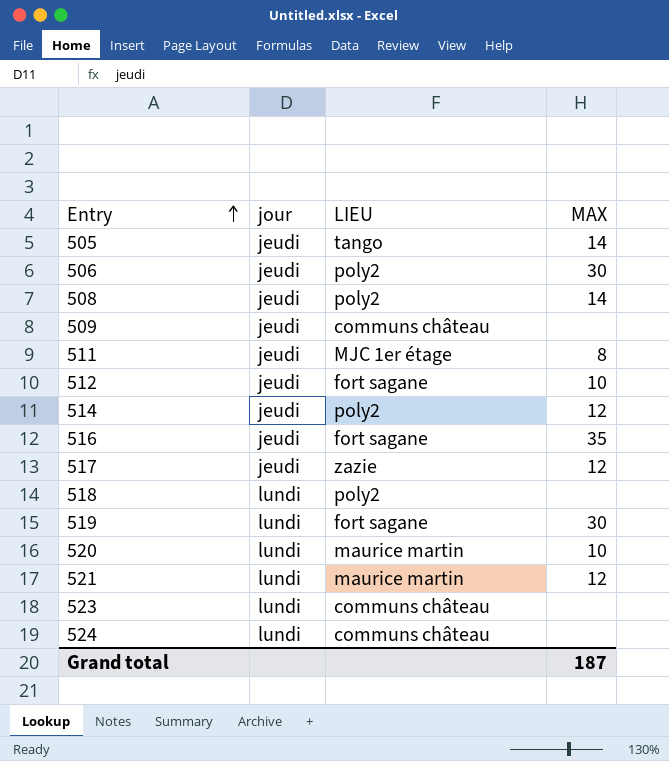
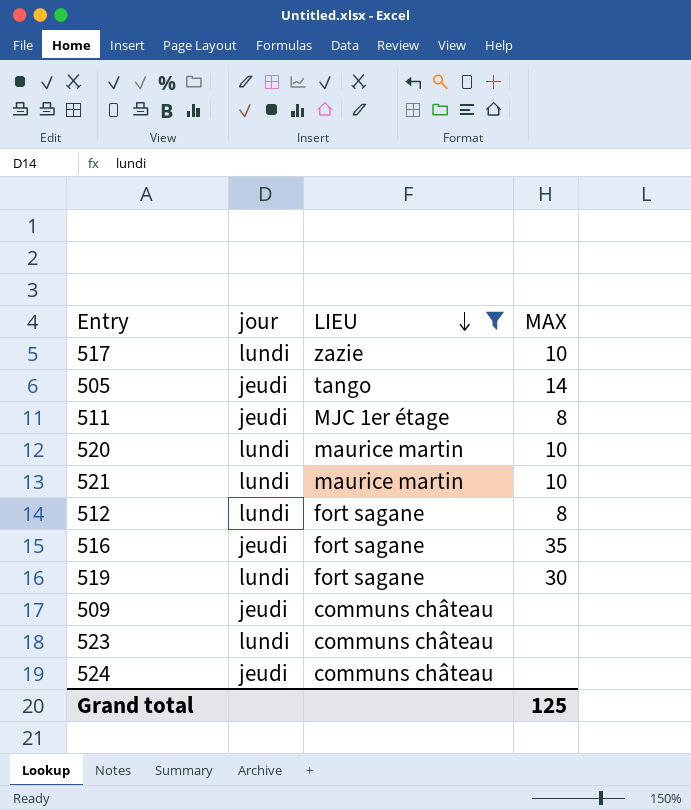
filter: none -> LIEU != poly2
row order: Entry ascending -> LIEU descending
517 | jour: jeudi -> lundi
517 | MAX: 12 -> 10
521 | MAX: 12 -> 10
512 | jour: jeudi -> lundi
512 | MAX: 10 -> 8
524 | jour: lundi -> jeudi
Grand total | MAX: 187 -> 125

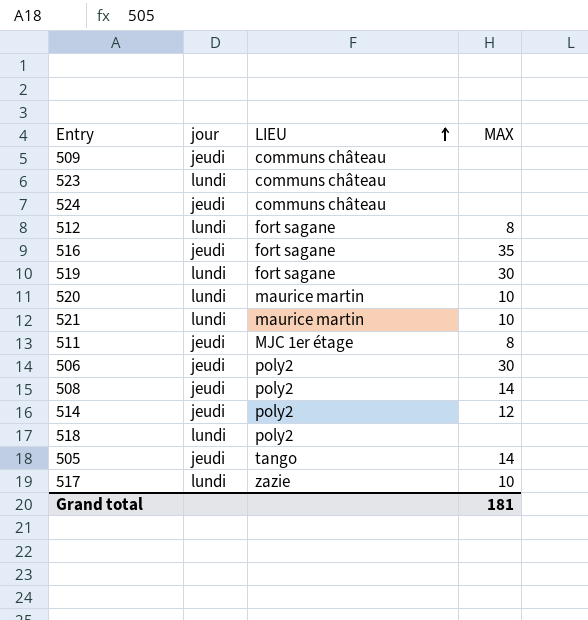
filter: LIEU != poly2 -> none
row order: LIEU descending -> LIEU ascending
Grand total | MAX: 125 -> 181

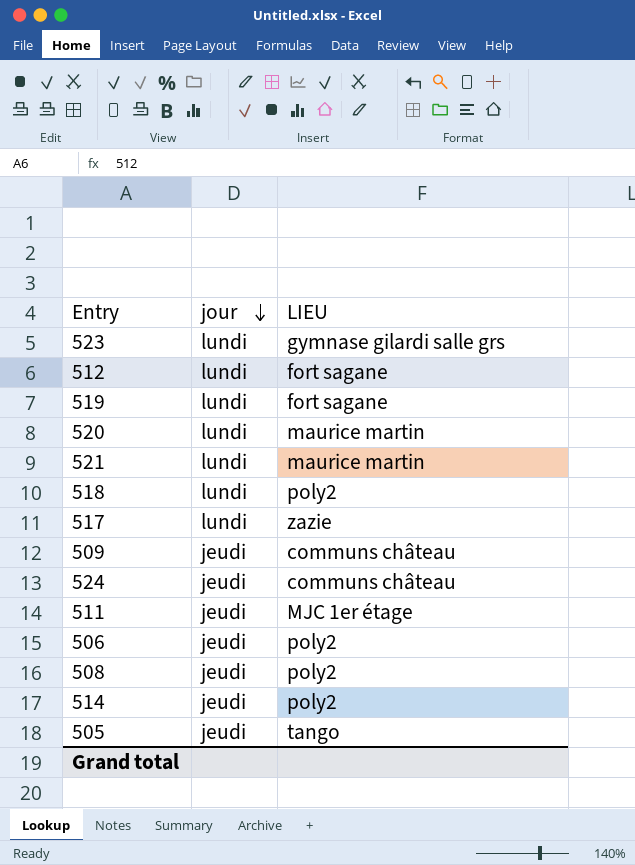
row order: LIEU ascending -> jour descending
column MAX | position: 4 -> none
row 516: jeudi | fort sagane | 35 -> none
523 | LIEU: communs château -> gymnase gilardi salle grs

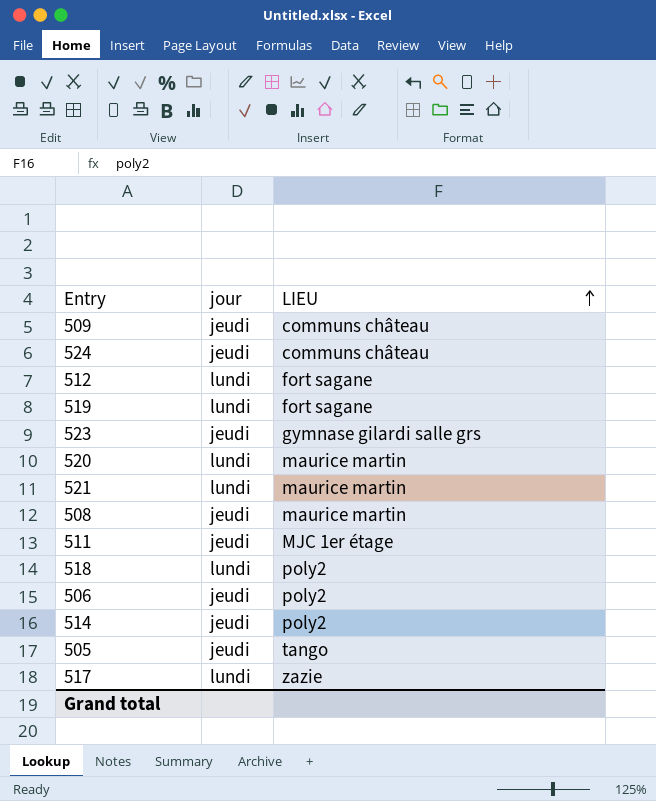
row order: jour descending -> LIEU ascending
523 | jour: lundi -> jeudi
508 | LIEU: poly2 -> maurice martin

